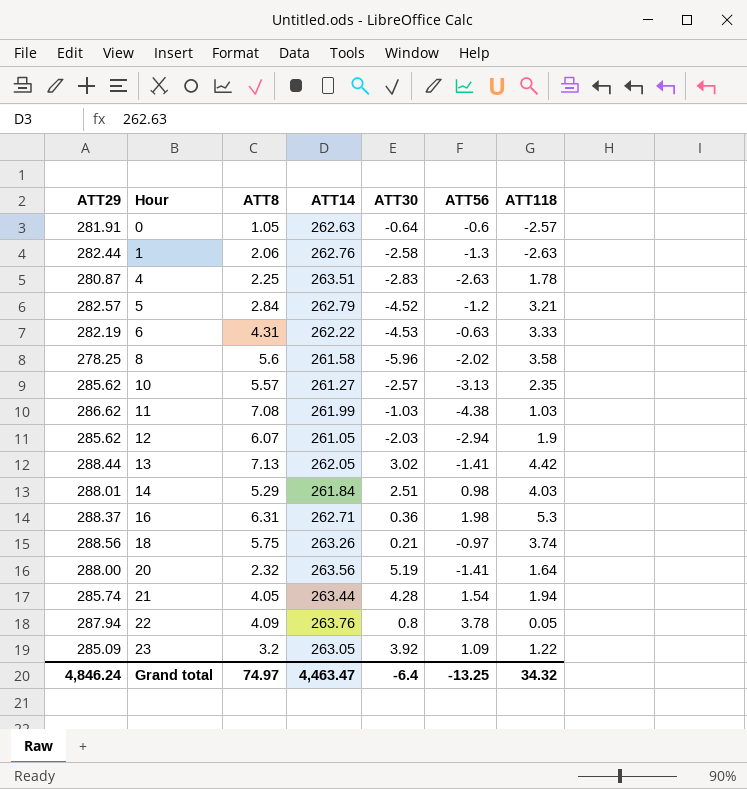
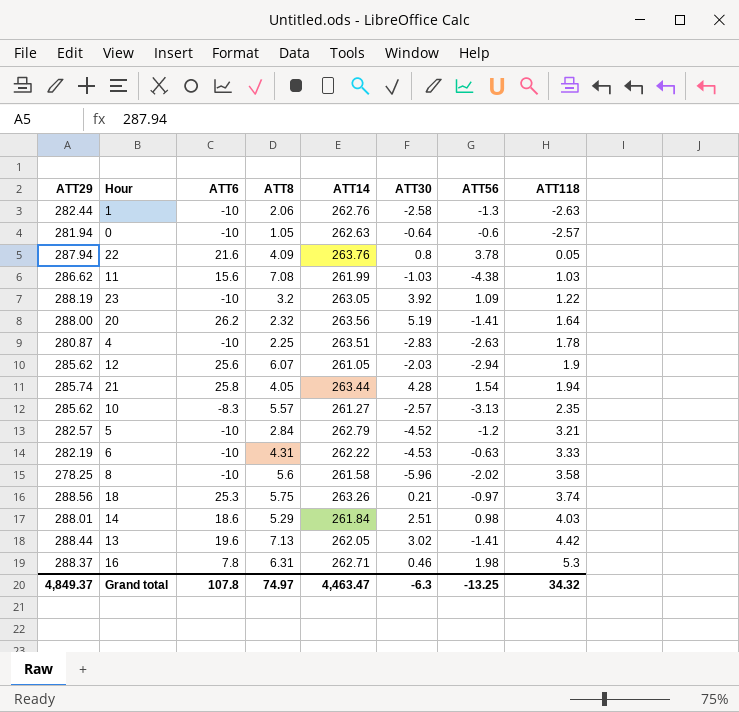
row order: Hour ascending -> ATT118 ascending
column ATT6 | position: none -> 3
0 | ATT29: 281.91 -> 281.94
23 | ATT29: 285.09 -> 288.19
16 | ATT30: 0.36 -> 0.46
Grand total | ATT29: 4,846.24 -> 4,849.37
Grand total | ATT30: -6.4 -> -6.3

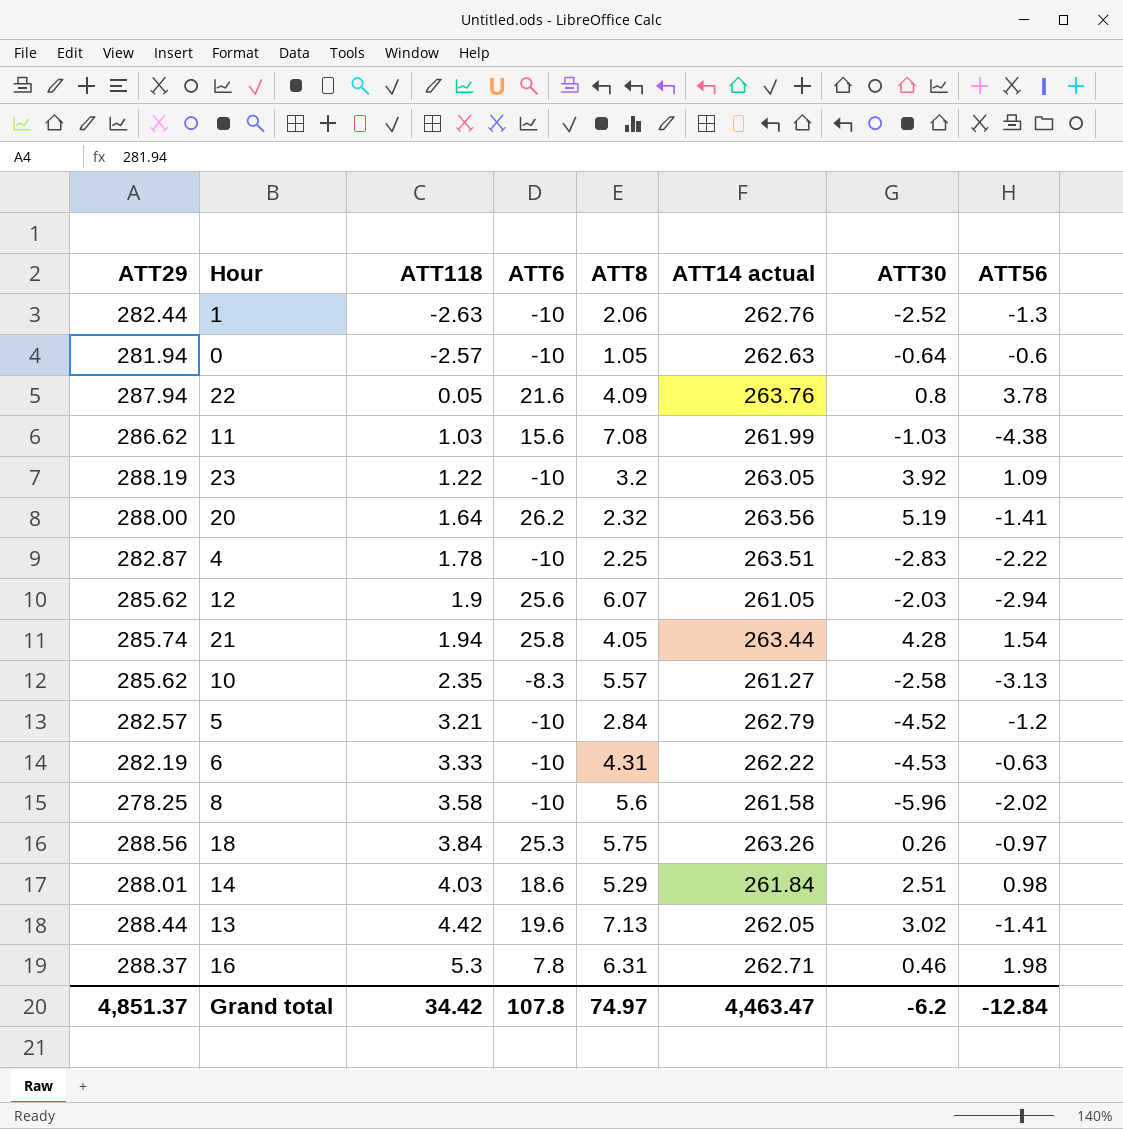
column ATT118 | position: 8 -> 3
column name: ATT14 -> ATT14 actual
1 | ATT30: -2.58 -> -2.52
4 | ATT29: 280.87 -> 282.87
4 | ATT56: -2.63 -> -2.22
10 | ATT30: -2.57 -> -2.58
18 | ATT118: 3.74 -> 3.84
18 | ATT30: 0.21 -> 0.26
Grand total | ATT29: 4,849.37 -> 4,851.37
Grand total | ATT118: 34.32 -> 34.42
Grand total | ATT30: -6.3 -> -6.2
Grand total | ATT56: -13.25 -> -12.84

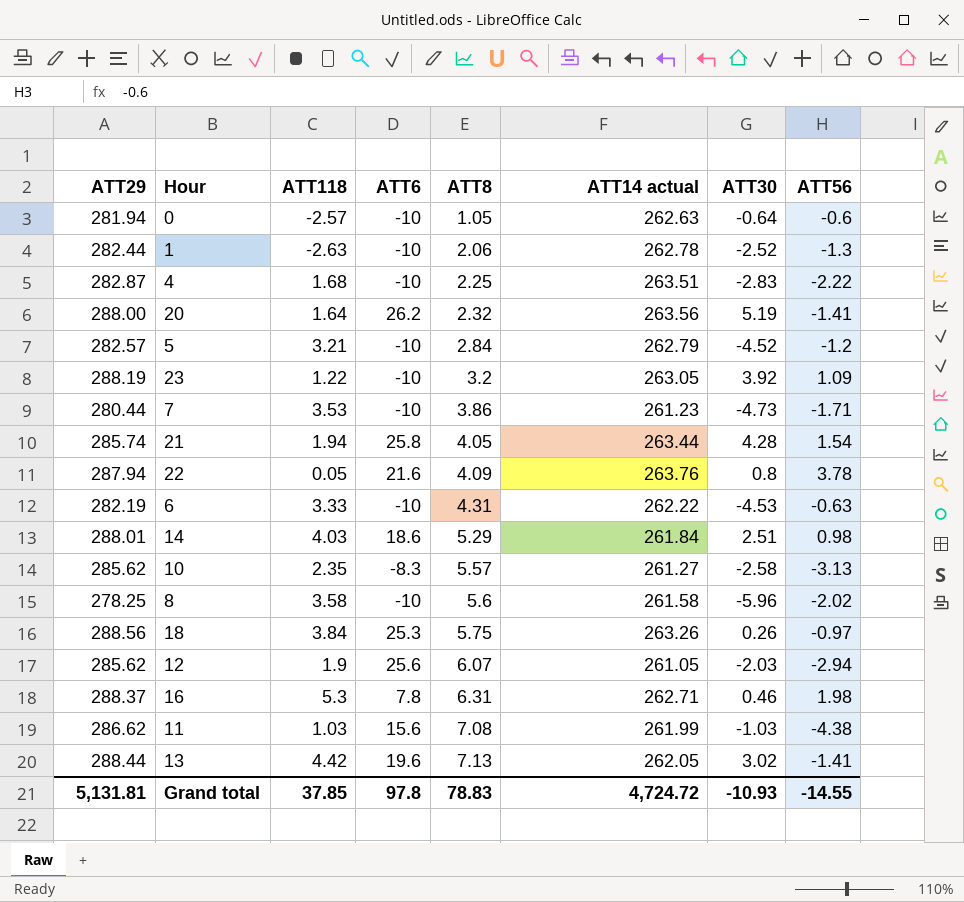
row order: ATT118 ascending -> ATT8 ascending
1 | ATT14 actual: 262.76 -> 262.78
4 | ATT118: 1.78 -> 1.68
row 7: none -> 280.44 | 3.53 | -10 | 3.86 | 261.23 | -4.73 | -1.71
Grand total | ATT29: 4,851.37 -> 5,131.81
Grand total | ATT118: 34.42 -> 37.85
Grand total | ATT6: 107.8 -> 97.8
Grand total | ATT8: 74.97 -> 78.83
Grand total | ATT14 actual: 4,463.47 -> 4,724.72
Grand total | ATT30: -6.2 -> -10.93
Grand total | ATT56: -12.84 -> -14.55

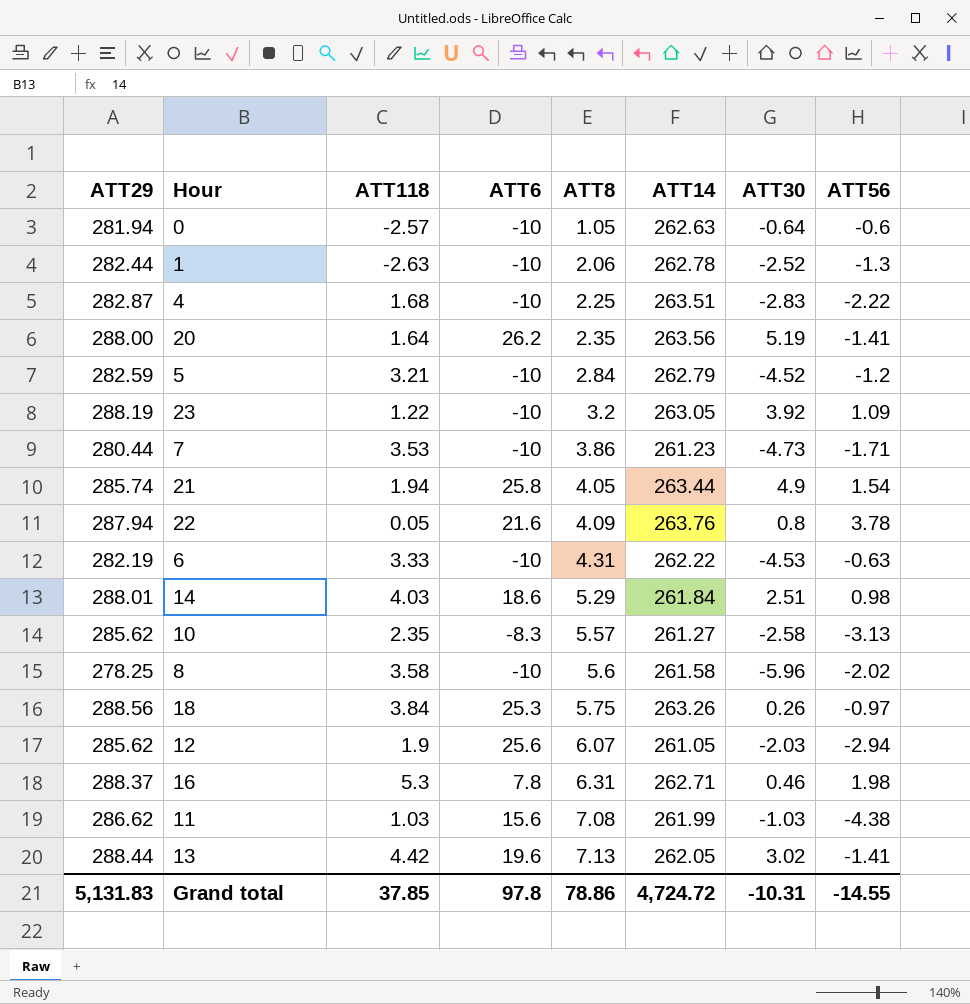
column name: ATT14 actual -> ATT14
20 | ATT8: 2.32 -> 2.35
5 | ATT29: 282.57 -> 282.59
21 | ATT30: 4.28 -> 4.9
Grand total | ATT29: 5,131.81 -> 5,131.83
Grand total | ATT8: 78.83 -> 78.86
Grand total | ATT30: -10.93 -> -10.31

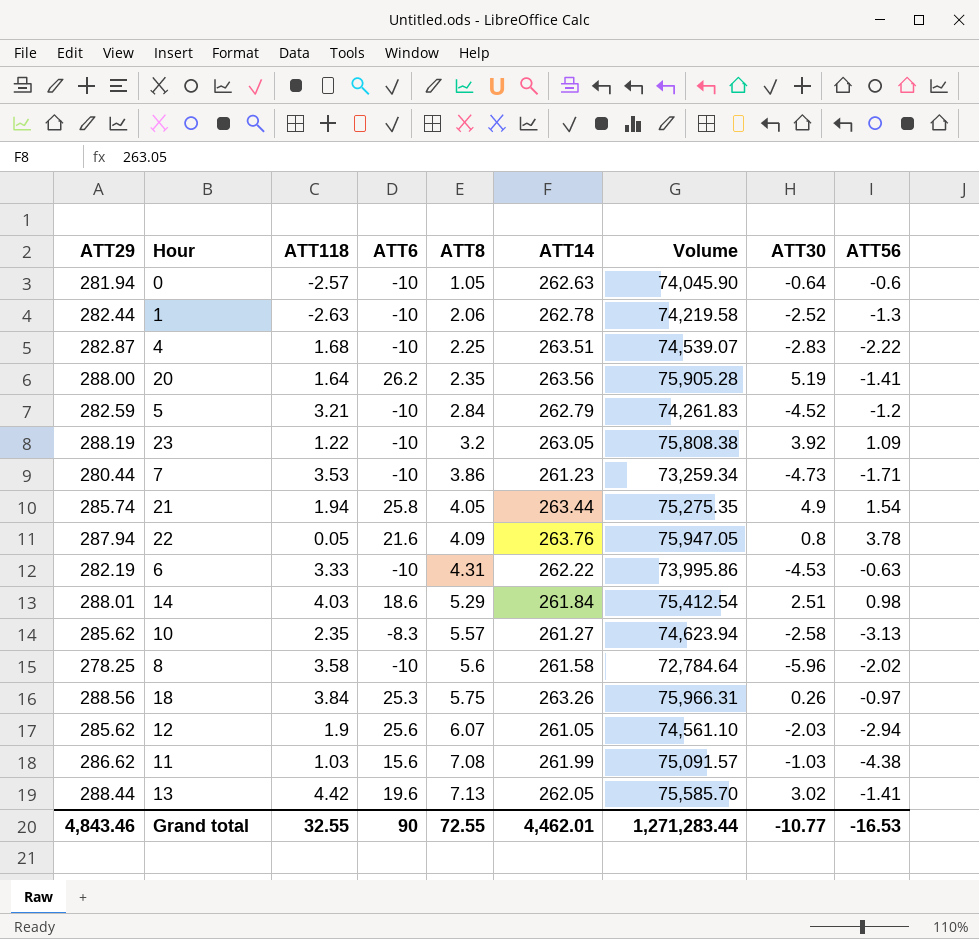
column Volume | formula: none -> [ATT29] * [ATT14]
row 16: 288.37 | 5.3 | 7.8 | 6.31 | 262.71 | 0.46 | 1.98 -> none
Grand total | ATT29: 5,131.83 -> 4,843.46
Grand total | ATT118: 37.85 -> 32.55
Grand total | ATT6: 97.8 -> 90
Grand total | ATT8: 78.86 -> 72.55
Grand total | ATT14: 4,724.72 -> 4,462.01
Grand total | ATT30: -10.31 -> -10.77
Grand total | ATT56: -14.55 -> -16.53

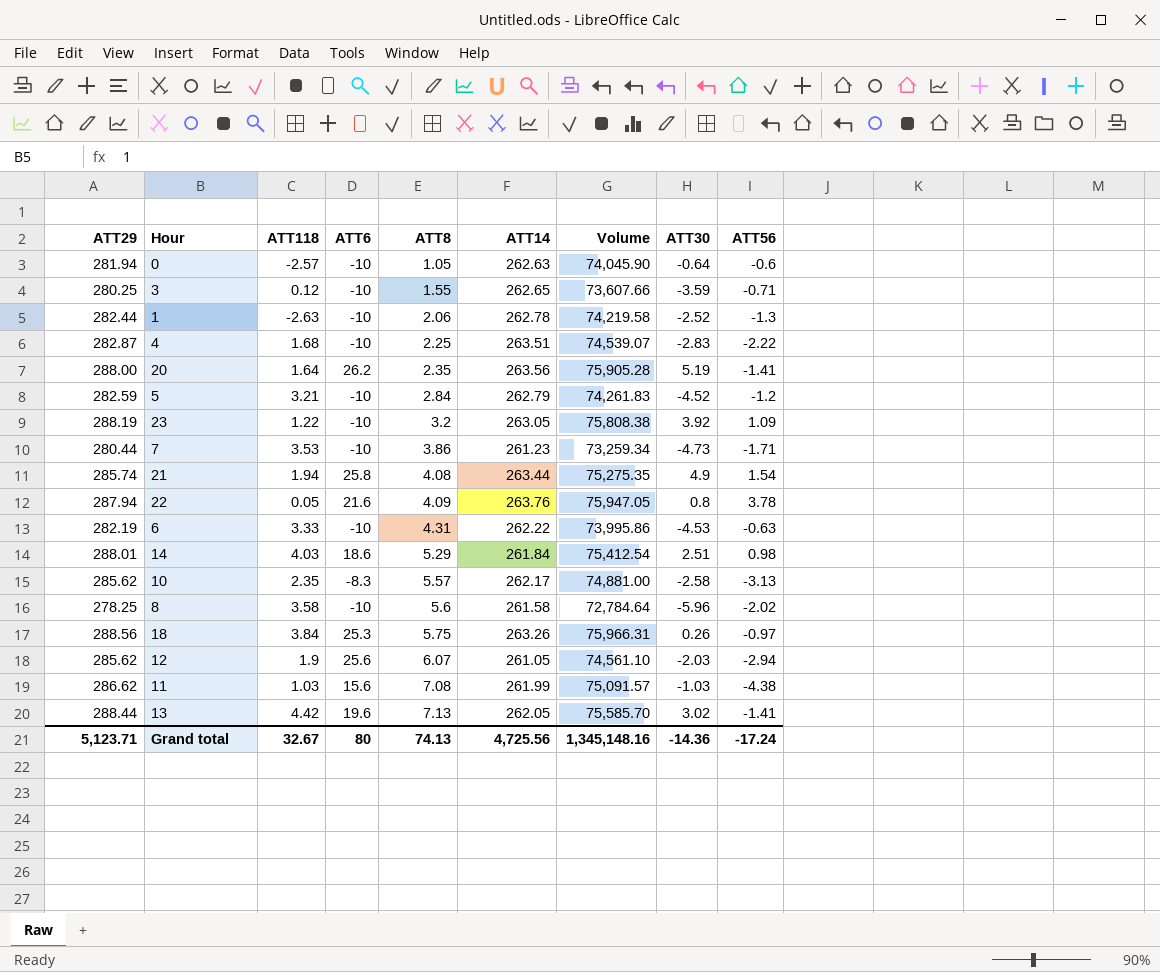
row 3: none -> 280.25 | 0.12 | -10 | 1.55 | 262.65 | 73,607.66 | -3.59 | -0.71
21 | ATT8: 4.05 -> 4.08
10 | ATT14: 261.27 -> 262.17
10 | Volume: 74,623.94 -> 74,881.00
Grand total | ATT29: 4,843.46 -> 5,123.71
Grand total | ATT118: 32.55 -> 32.67
Grand total | ATT6: 90 -> 80
Grand total | ATT8: 72.55 -> 74.13
Grand total | ATT14: 4,462.01 -> 4,725.56
Grand total | Volume: 1,271,283.44 -> 1,345,148.16
Grand total | ATT30: -10.77 -> -14.36
Grand total | ATT56: -16.53 -> -17.24

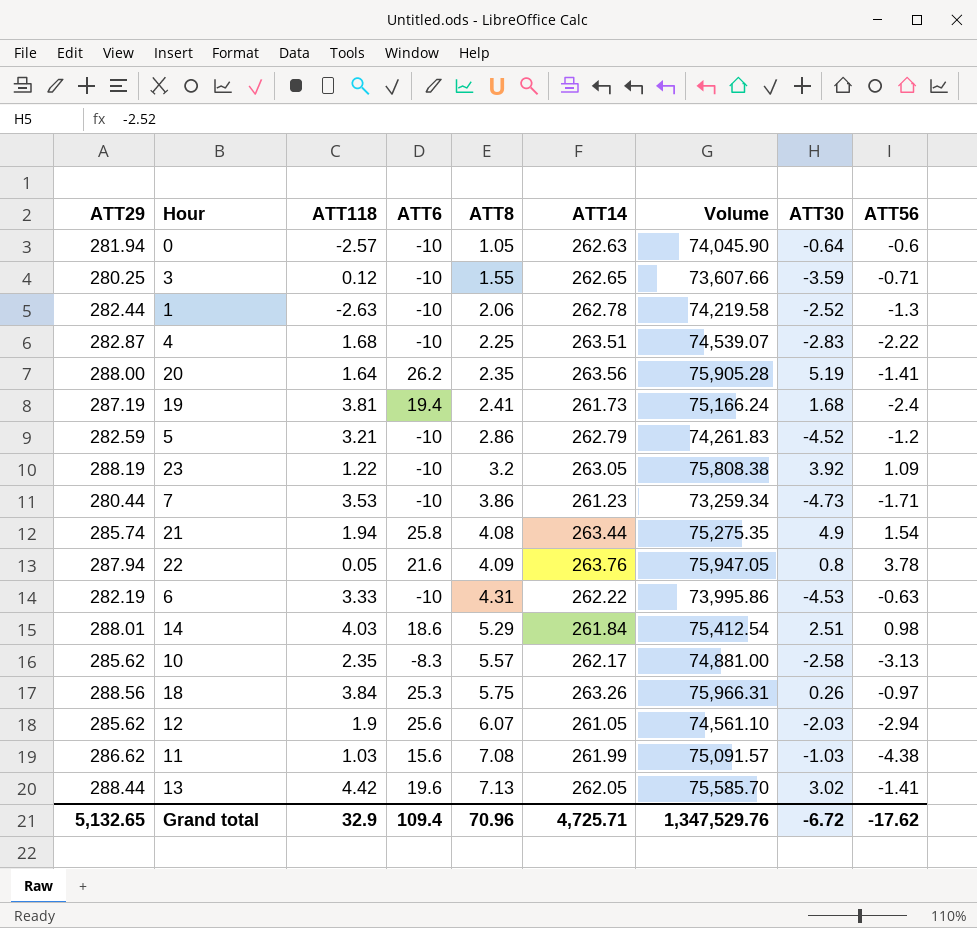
row 8: 278.25 | 3.58 | -10 | 5.6 | 261.58 | 72,784.64 | -5.96 | -2.02 -> none
row 19: none -> 287.19 | 3.81 | 19.4 | 2.41 | 261.73 | 75,166.24 | 1.68 | -2.4
5 | ATT8: 2.84 -> 2.86
Grand total | ATT29: 5,123.71 -> 5,132.65
Grand total | ATT118: 32.67 -> 32.9
Grand total | ATT6: 80 -> 109.4
Grand total | ATT8: 74.13 -> 70.96
Grand total | ATT14: 4,725.56 -> 4,725.71
Grand total | Volume: 1,345,148.16 -> 1,347,529.76
Grand total | ATT30: -14.36 -> -6.72
Grand total | ATT56: -17.24 -> -17.62

